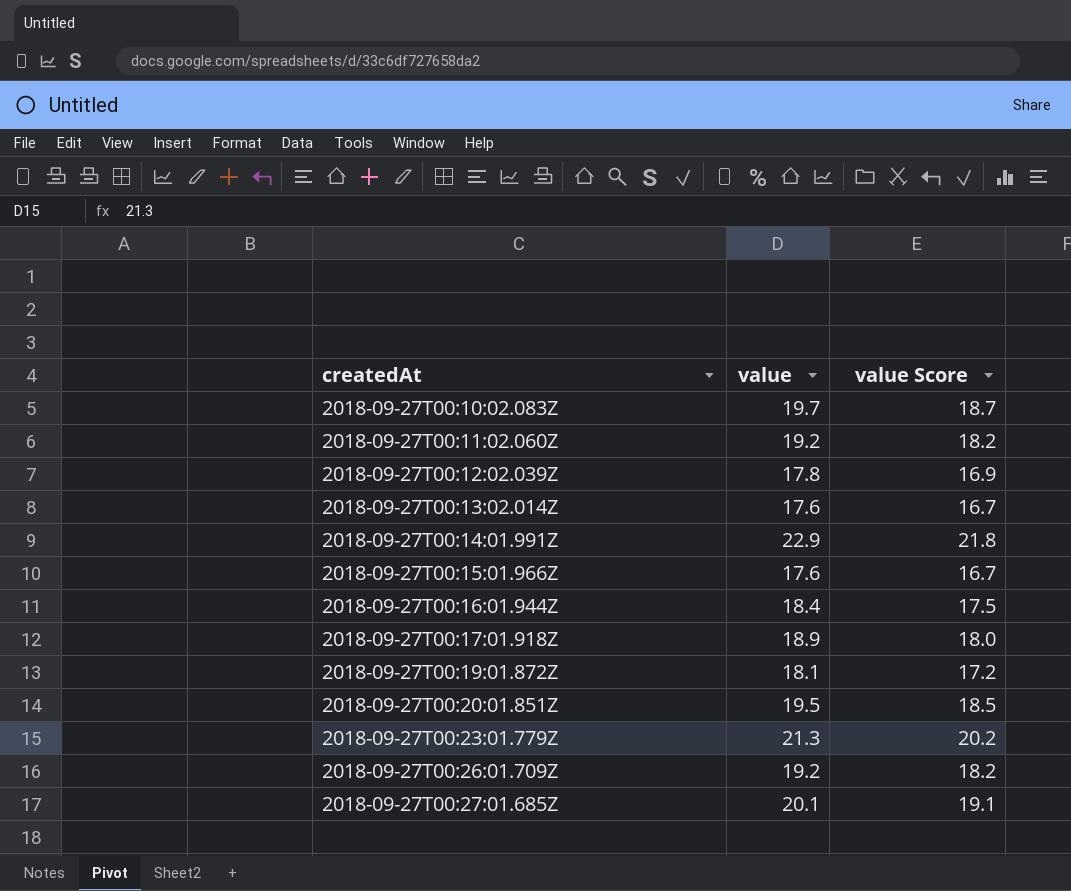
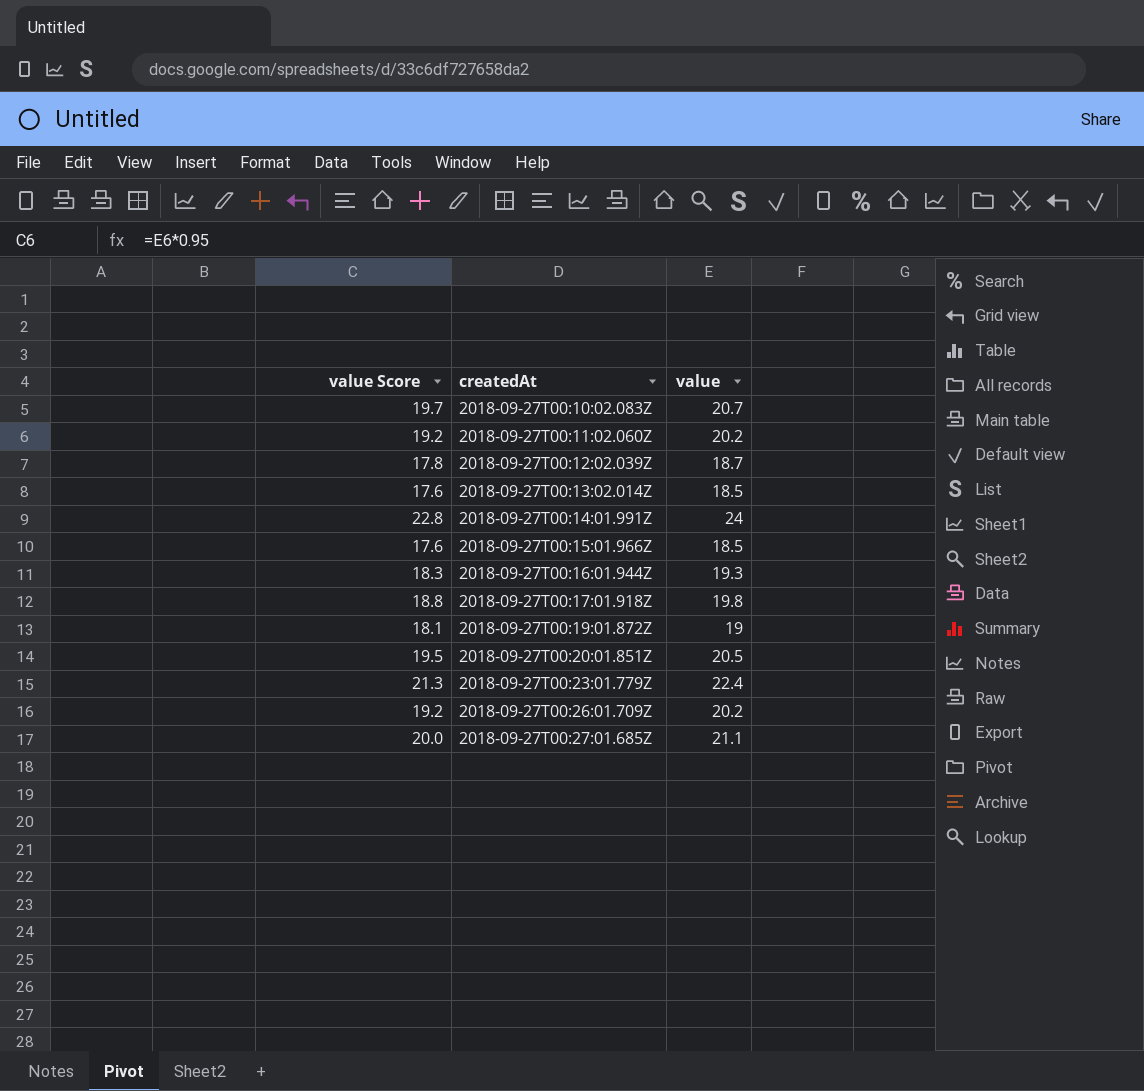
column value Score | position: 3 -> 1
2018-09-27T00:10:02.083Z | value Score: 18.7 -> 19.7
2018-09-27T00:10:02.083Z | value: 19.7 -> 20.7
2018-09-27T00:11:02.060Z | value Score: 18.2 -> 19.2
2018-09-27T00:11:02.060Z | value: 19.2 -> 20.2
2018-09-27T00:12:02.039Z | value Score: 16.9 -> 17.8
2018-09-27T00:12:02.039Z | value: 17.8 -> 18.7
2018-09-27T00:13:02.014Z | value Score: 16.7 -> 17.6
2018-09-27T00:13:02.014Z | value: 17.6 -> 18.5
2018-09-27T00:14:01.991Z | value Score: 21.8 -> 22.8
2018-09-27T00:14:01.991Z | value: 22.9 -> 24
2018-09-27T00:15:01.966Z | value Score: 16.7 -> 17.6
2018-09-27T00:15:01.966Z | value: 17.6 -> 18.5
2018-09-27T00:16:01.944Z | value Score: 17.5 -> 18.3
2018-09-27T00:16:01.944Z | value: 18.4 -> 19.3
2018-09-27T00:17:01.918Z | value Score: 18.0 -> 18.8
2018-09-27T00:17:01.918Z | value: 18.9 -> 19.8
2018-09-27T00:19:01.872Z | value Score: 17.2 -> 18.1
2018-09-27T00:19:01.872Z | value: 18.1 -> 19
2018-09-27T00:20:01.851Z | value Score: 18.5 -> 19.5
2018-09-27T00:20:01.851Z | value: 19.5 -> 20.5
2018-09-27T00:23:01.779Z | value Score: 20.2 -> 21.3
2018-09-27T00:23:01.779Z | value: 21.3 -> 22.4
2018-09-27T00:26:01.709Z | value Score: 18.2 -> 19.2
2018-09-27T00:26:01.709Z | value: 19.2 -> 20.2
2018-09-27T00:27:01.685Z | value Score: 19.1 -> 20.0
2018-09-27T00:27:01.685Z | value: 20.1 -> 21.1

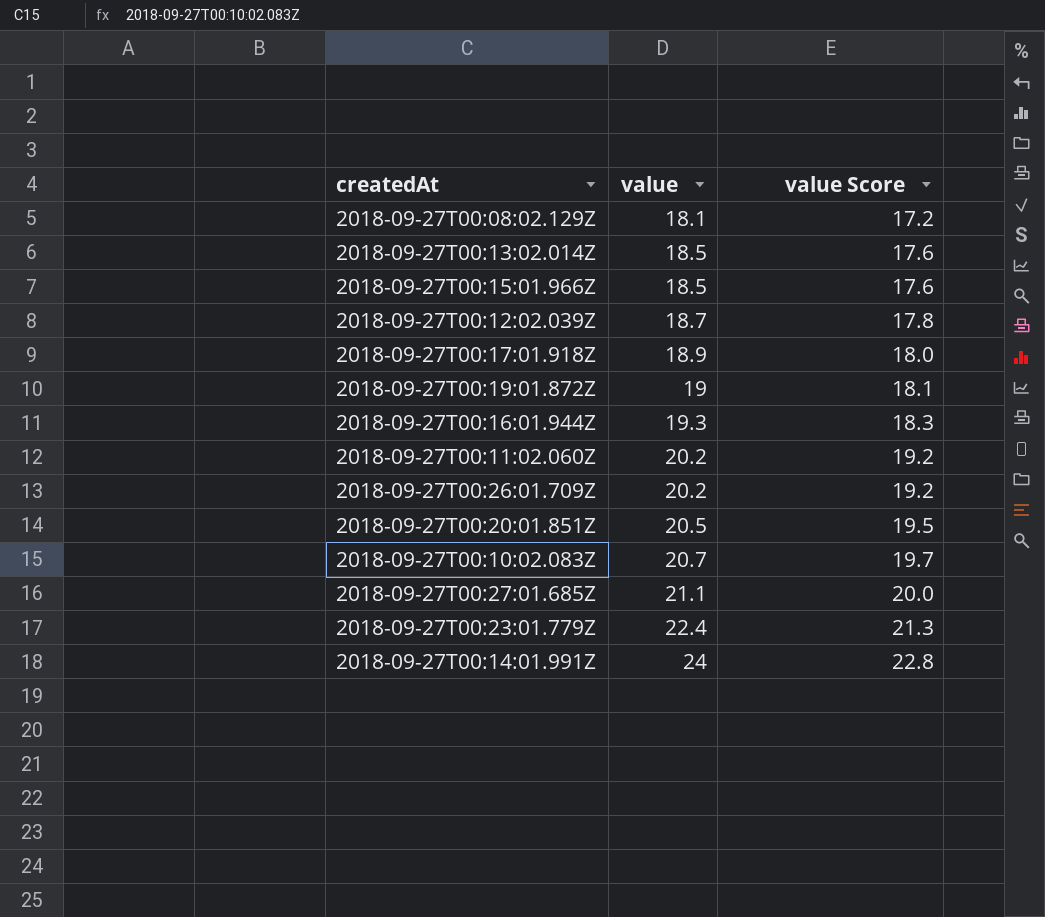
row order: createdAt ascending -> value ascending
column value Score | position: 1 -> 3
row 2018-09-27T00:08:02.129Z: none -> 18.1 | 17.2
2018-09-27T00:17:01.918Z | value: 19.8 -> 18.9
2018-09-27T00:17:01.918Z | value Score: 18.8 -> 18.0

